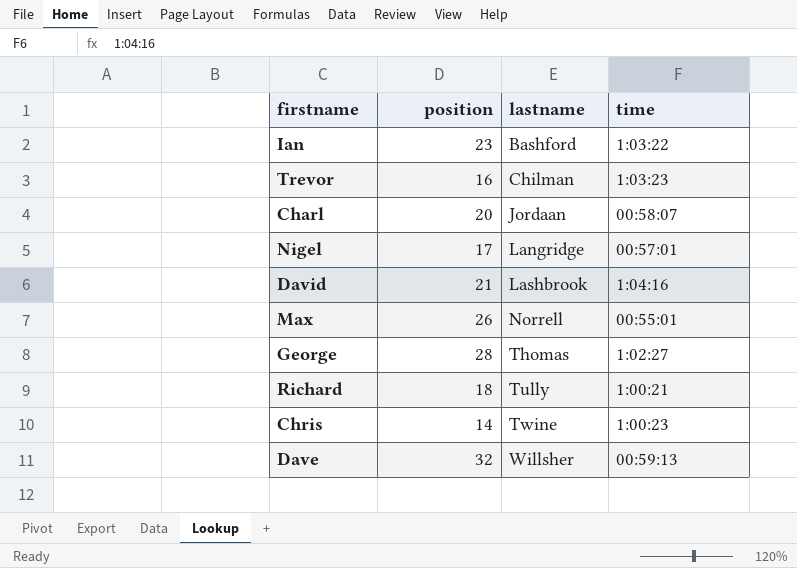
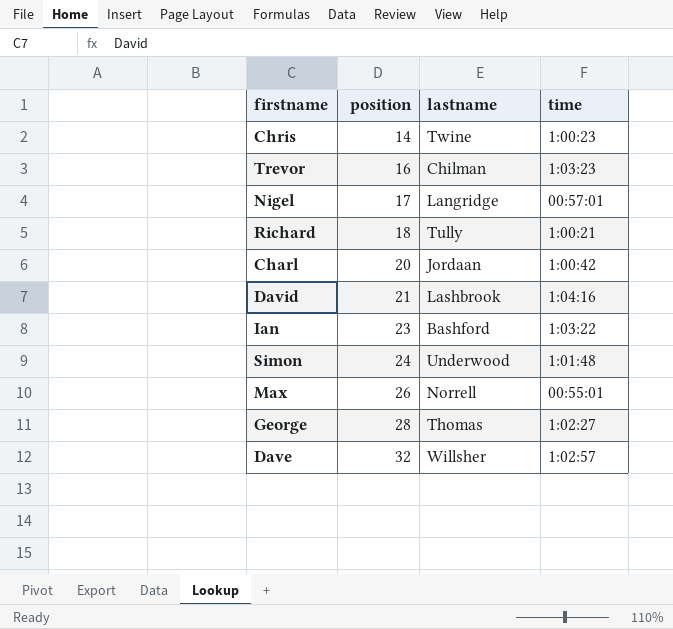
row order: lastname ascending -> position ascending
Charl | time: 00:58:07 -> 1:00:42
row Simon: none -> 24 | Underwood | 1:01:48
Dave | time: 00:59:13 -> 1:02:57

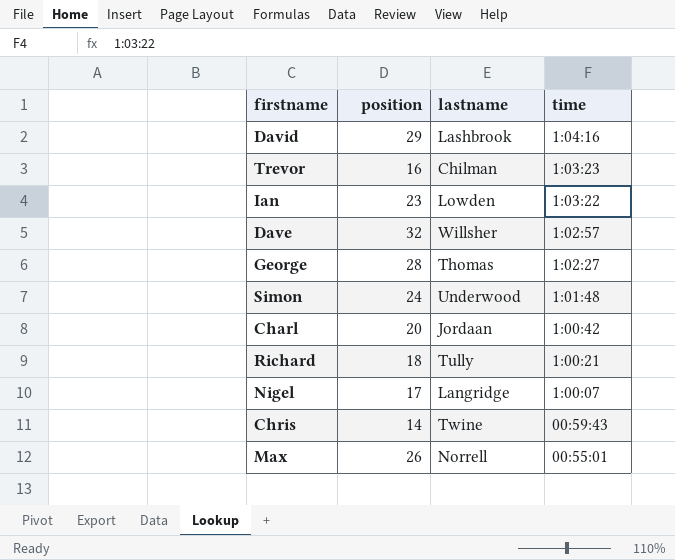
row order: position ascending -> time descending
David | position: 21 -> 29
Ian | lastname: Bashford -> Lowden
Nigel | time: 00:57:01 -> 1:00:07
Chris | time: 1:00:23 -> 00:59:43

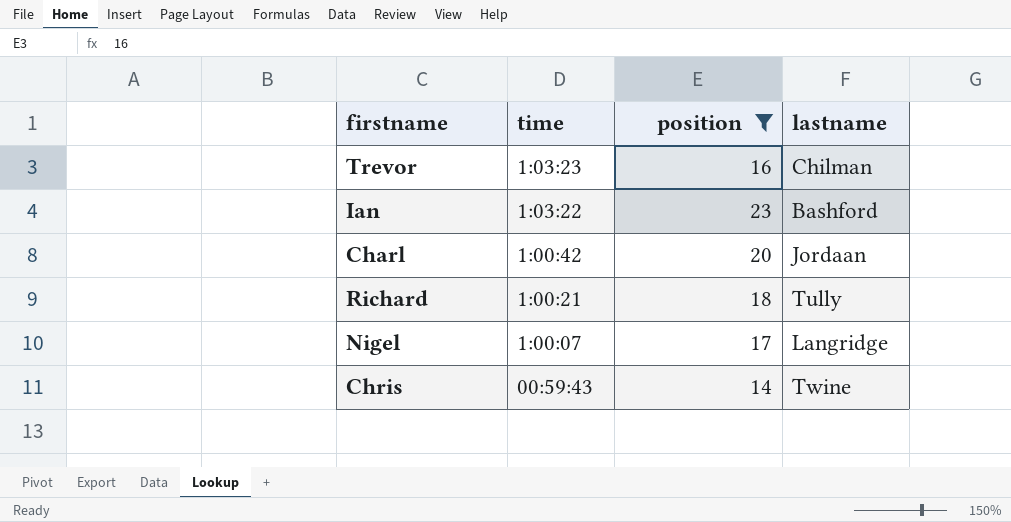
filter: none -> position <= 23
column time | position: 4 -> 2
Ian | lastname: Lowden -> Bashford

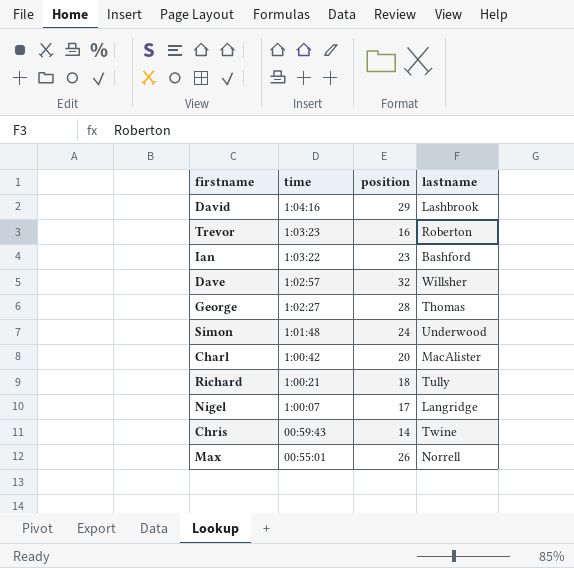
filter: position <= 23 -> none
Trevor | lastname: Chilman -> Roberton
Charl | lastname: Jordaan -> MacAlister

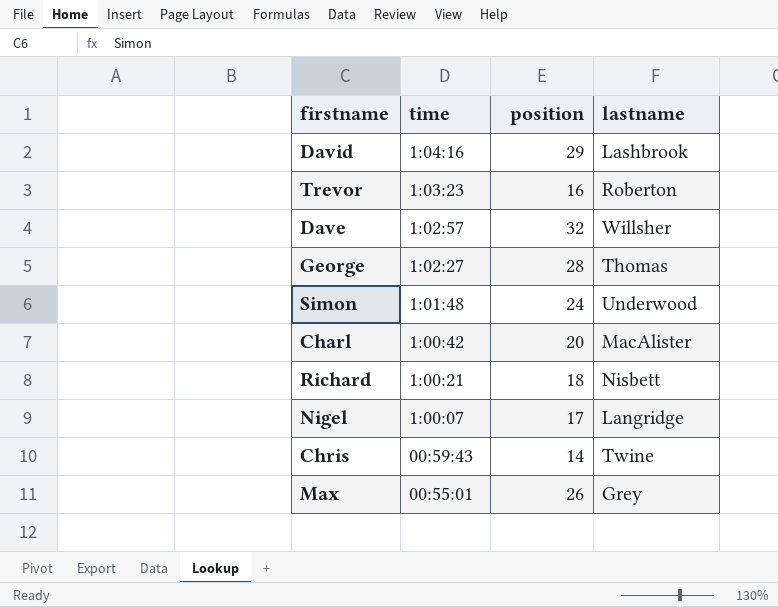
row Ian: 1:03:22 | 23 | Bashford -> none
Richard | lastname: Tully -> Nisbett
Max | lastname: Norrell -> Grey

